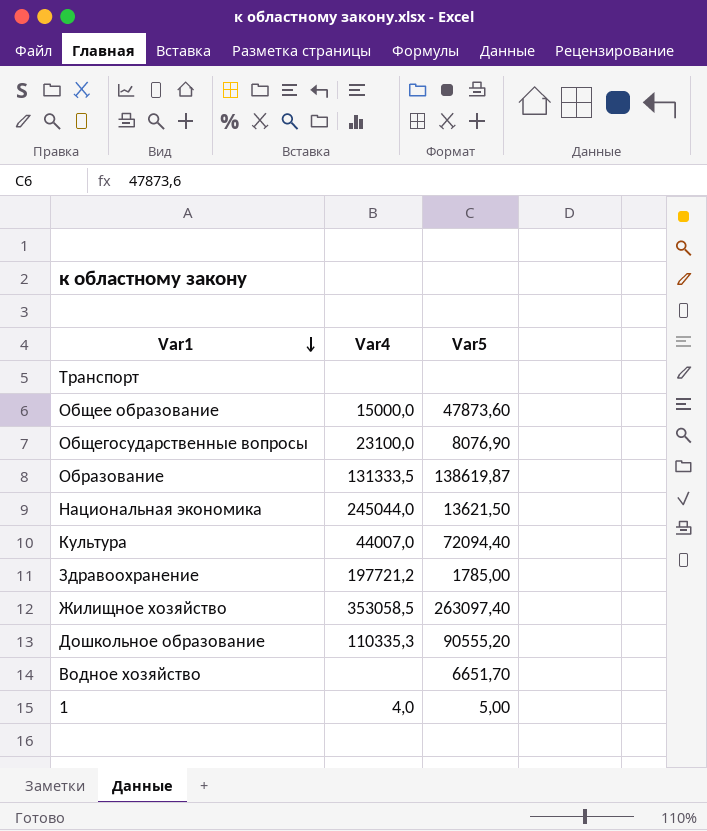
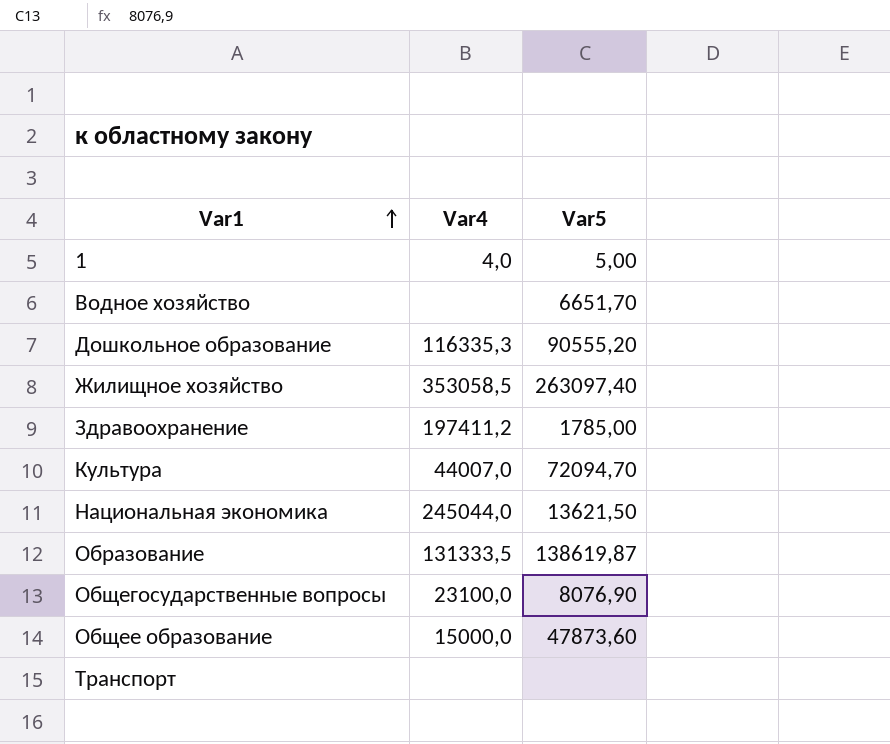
row order: Var1 descending -> Var1 ascending
Дошкольное образование | Var4: 110335,3 -> 116335,3
Здравоохранение | Var4: 197721,2 -> 197411,2
Культура | Var5: 72094,40 -> 72094,70

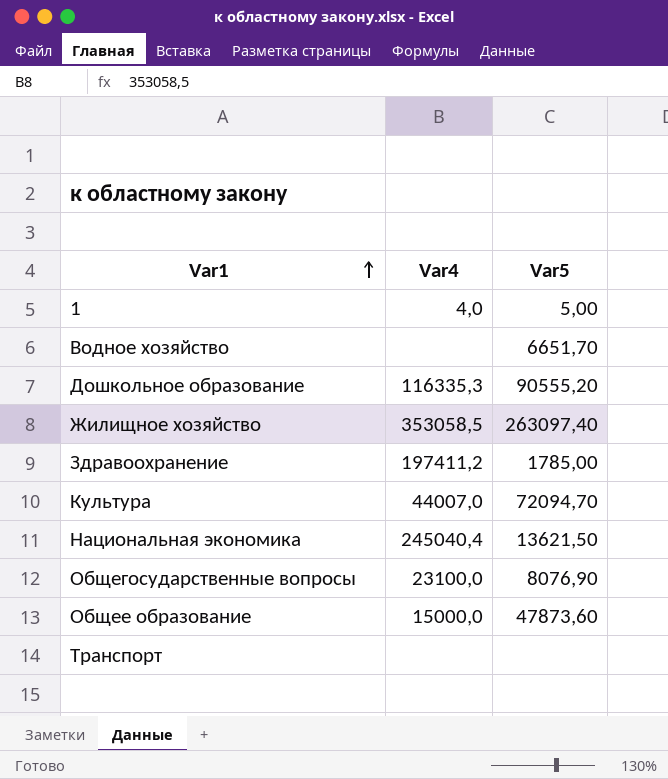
row Образование: 131333,5 | 138619,87 -> none
Национальная экономика | Var4: 245044,0 -> 245040,4

